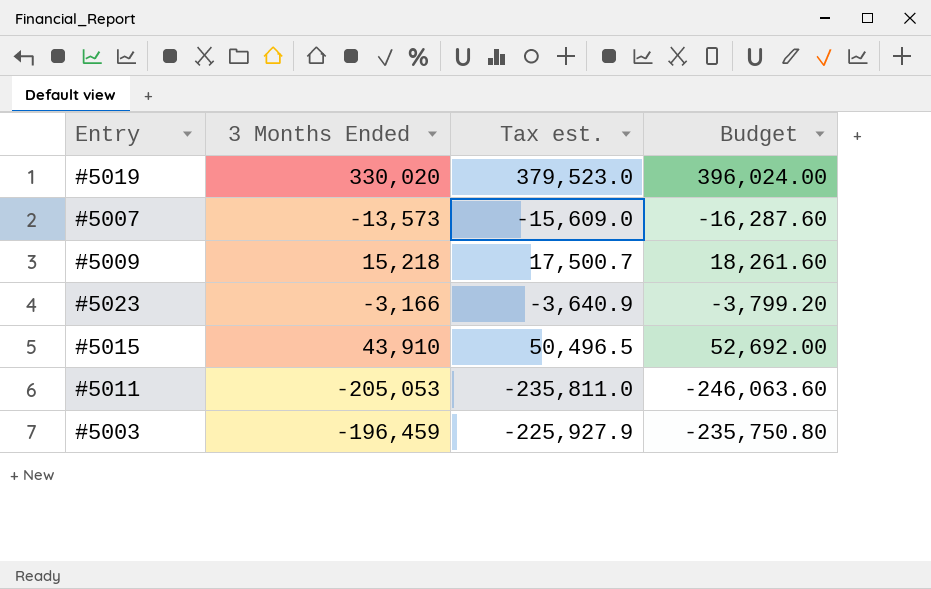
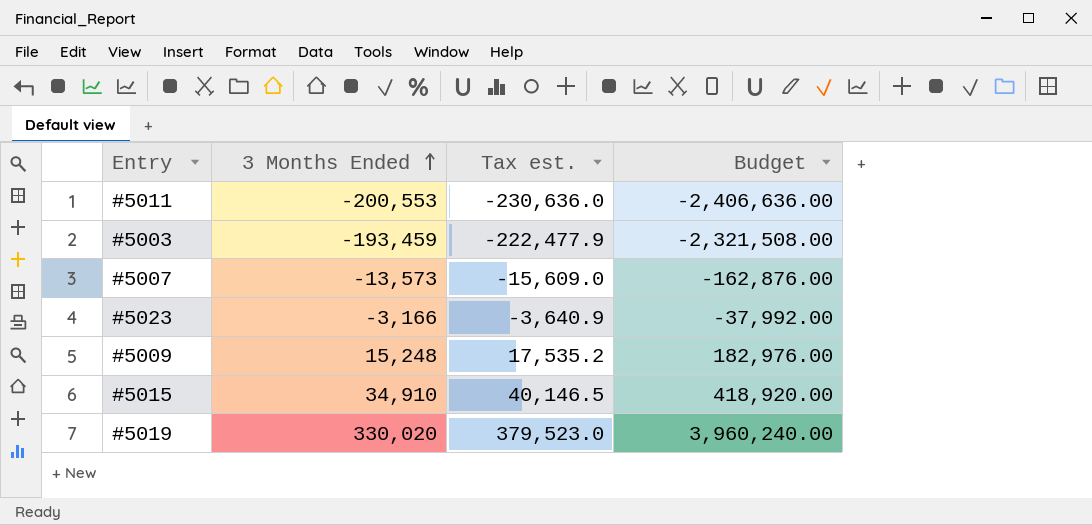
row order: none -> 3 Months Ended ascending
column Budget | formula: [3 Months Ended] * 1.2 -> [3 Months Ended] * 12
#5011 | 3 Months Ended: -205,053 -> -200,553
#5011 | Tax est.: -235,811.0 -> -230,636.0
#5003 | 3 Months Ended: -196,459 -> -193,459
#5003 | Tax est.: -225,927.9 -> -222,477.9
#5009 | 3 Months Ended: 15,218 -> 15,248
#5009 | Tax est.: 17,500.7 -> 17,535.2
#5015 | 3 Months Ended: 43,910 -> 34,910
#5015 | Tax est.: 50,496.5 -> 40,146.5

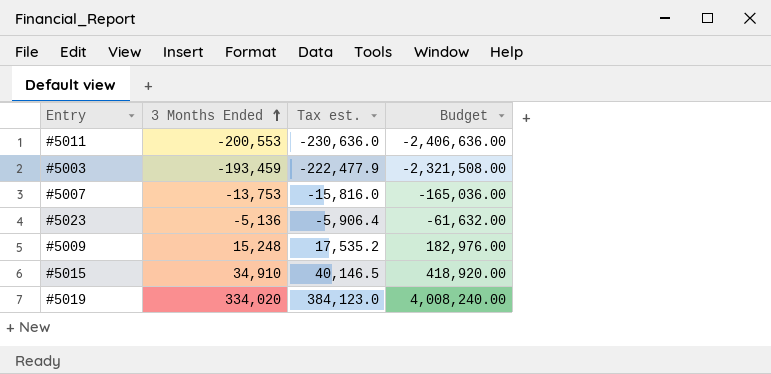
#5007 | 3 Months Ended: -13,573 -> -13,753
#5007 | Tax est.: -15,609.0 -> -15,816.0
#5007 | Budget: -162,876.00 -> -165,036.00
#5023 | 3 Months Ended: -3,166 -> -5,136
#5023 | Tax est.: -3,640.9 -> -5,906.4
#5023 | Budget: -37,992.00 -> -61,632.00
#5019 | 3 Months Ended: 330,020 -> 334,020
#5019 | Tax est.: 379,523.0 -> 384,123.0
#5019 | Budget: 3,960,240.00 -> 4,008,240.00

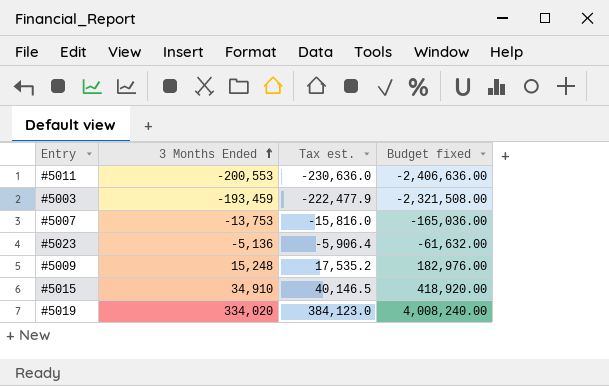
column name: Budget -> Budget fixed

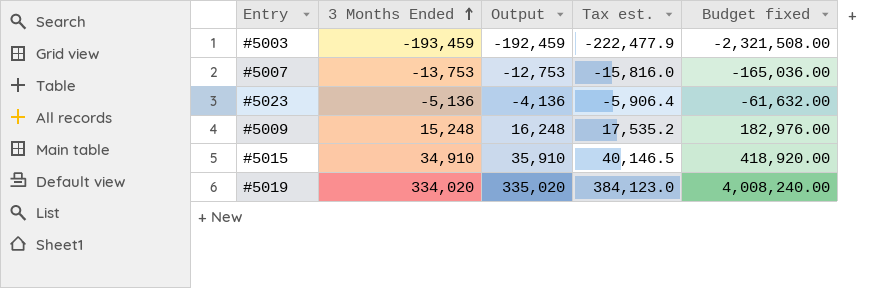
column Output | formula: none -> [3 Months Ended] + 1000
row #5011: -200,553 | -230,636.0 | -2,406,636.00 -> none

